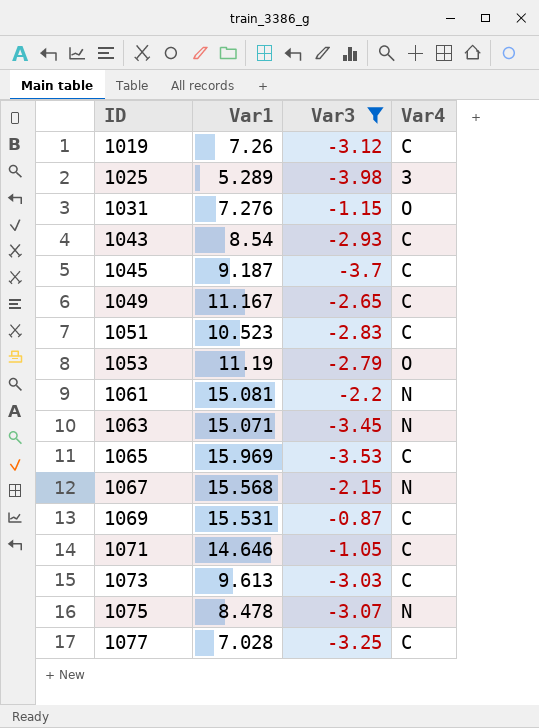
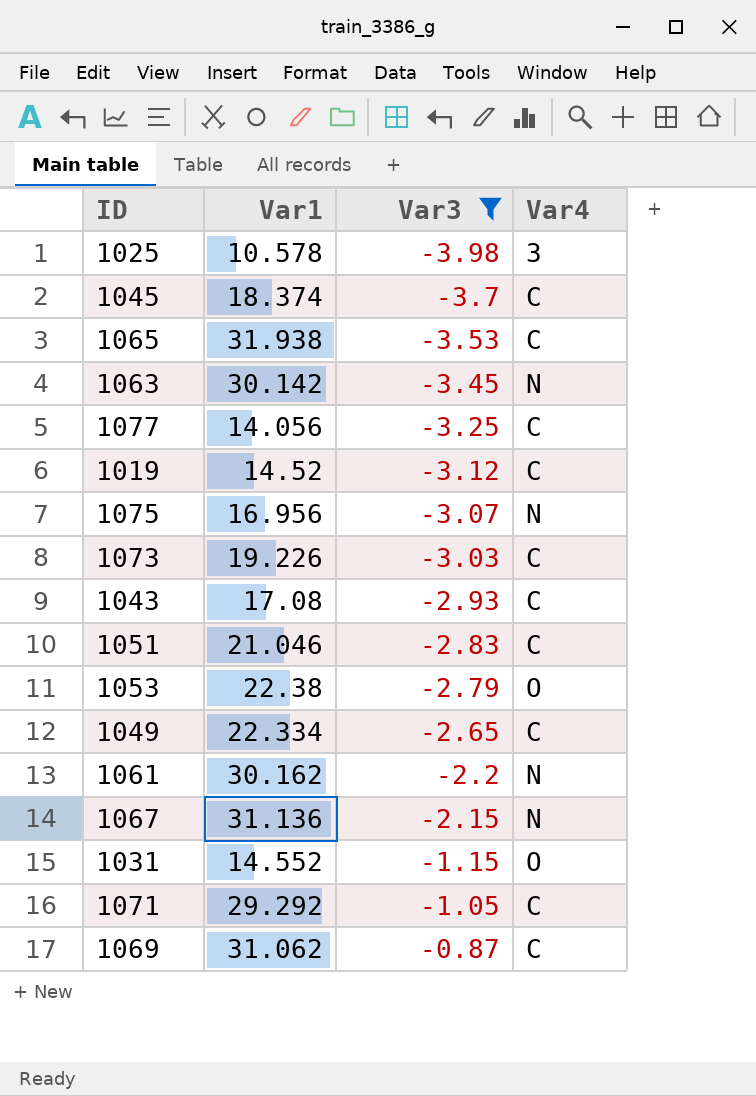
row order: ID ascending -> Var3 ascending
1025 | Var1: 5.289 -> 10.578
1045 | Var1: 9.187 -> 18.374
1065 | Var1: 15.969 -> 31.938
1063 | Var1: 15.071 -> 30.142
1077 | Var1: 7.028 -> 14.056
1019 | Var1: 7.26 -> 14.52
1075 | Var1: 8.478 -> 16.956
1073 | Var1: 9.613 -> 19.226
1043 | Var1: 8.54 -> 17.08
1051 | Var1: 10.523 -> 21.046
1053 | Var1: 11.19 -> 22.38
1049 | Var1: 11.167 -> 22.334
1061 | Var1: 15.081 -> 30.162
1067 | Var1: 15.568 -> 31.136
1031 | Var1: 7.276 -> 14.552
1071 | Var1: 14.646 -> 29.292
1069 | Var1: 15.531 -> 31.062

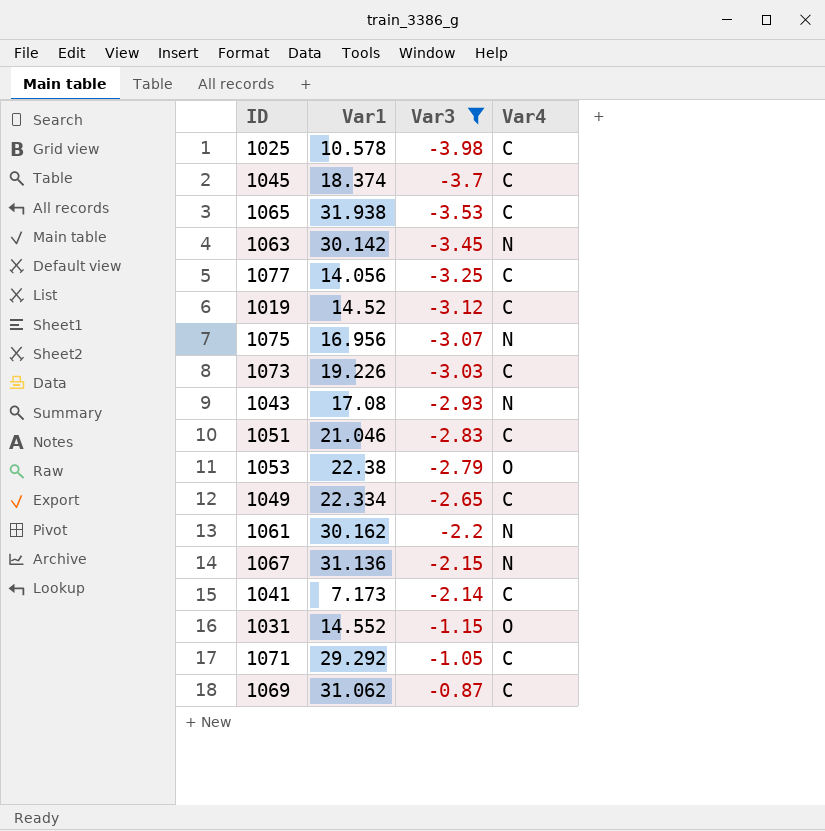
1025 | Var4: 3 -> C
1043 | Var4: C -> N
row 1041: none -> 7.173 | -2.14 | C

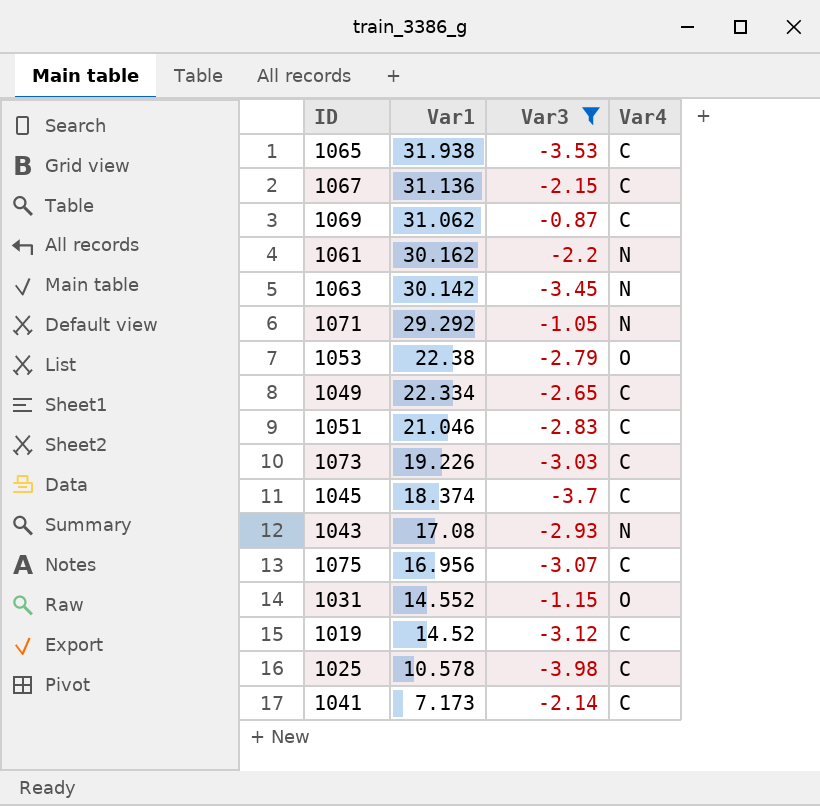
row order: Var3 ascending -> Var1 descending
row 1077: 14.056 | -3.25 | C -> none
1067 | Var4: N -> C
1071 | Var4: C -> N
1075 | Var4: N -> C

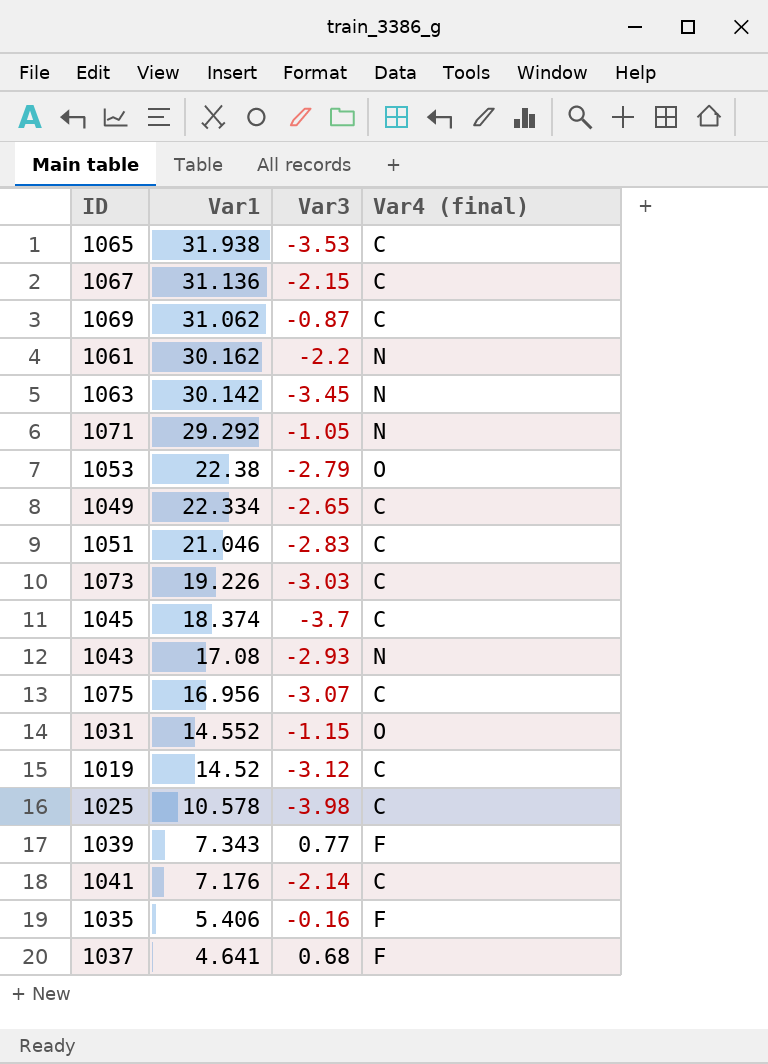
filter: Var3 <= -0.87 -> none
column name: Var4 -> Var4 (final)
1041 | Var1: 7.173 -> 7.176

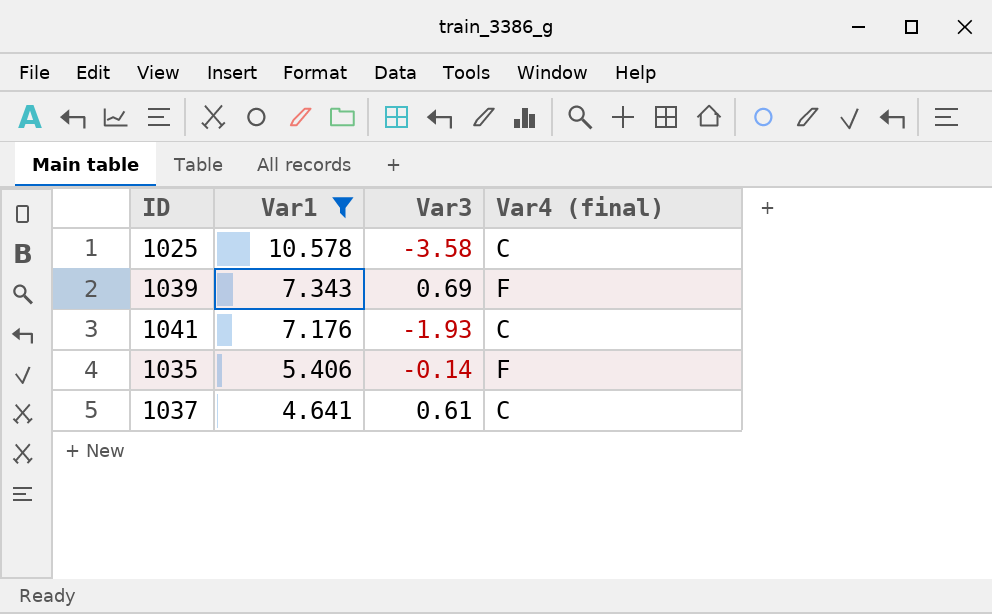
filter: none -> Var1 <= 10.578
1025 | Var3: -3.98 -> -3.58
1039 | Var3: 0.77 -> 0.69
1041 | Var3: -2.14 -> -1.93
1035 | Var3: -0.16 -> -0.14
1037 | Var3: 0.68 -> 0.61
1037 | Var4 (final): F -> C

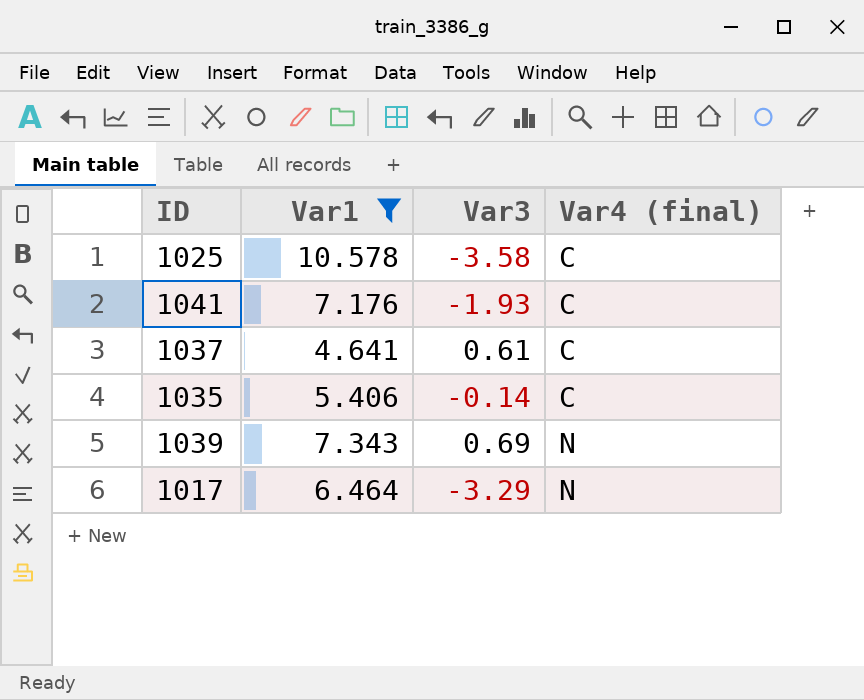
row order: Var1 descending -> Var4 (final) ascending
1035 | Var4 (final): F -> C
1039 | Var4 (final): F -> N
row 1017: none -> 6.464 | -3.29 | N

